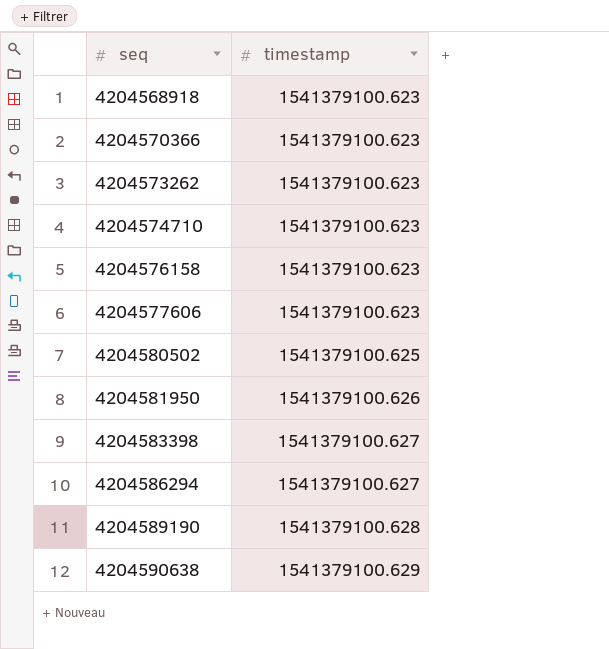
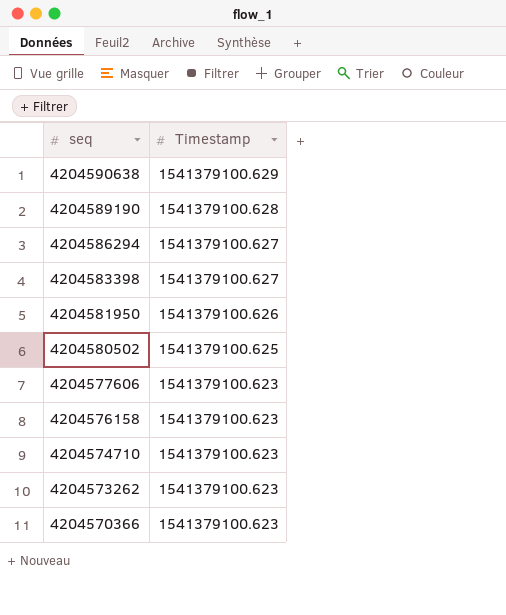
row order: seq ascending -> seq descending
column name: timestamp -> Timestamp
row 4204568918: 1541379100.623 -> none

